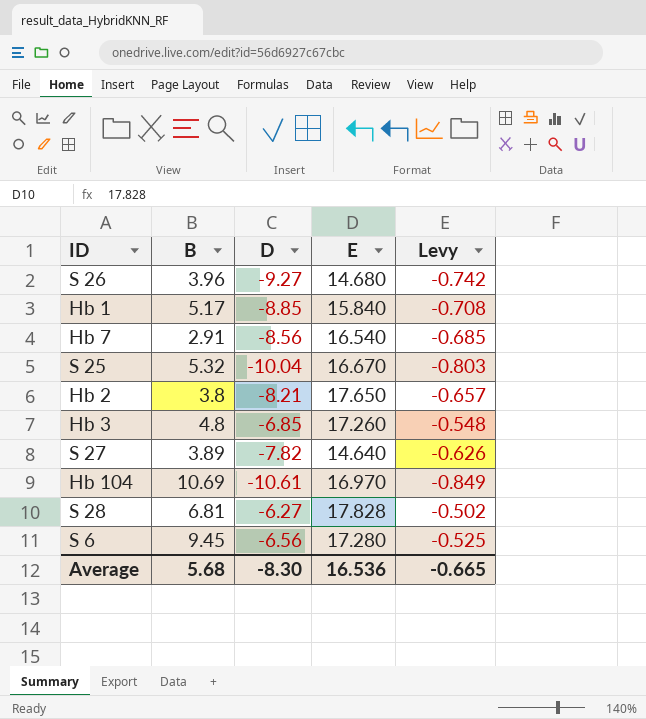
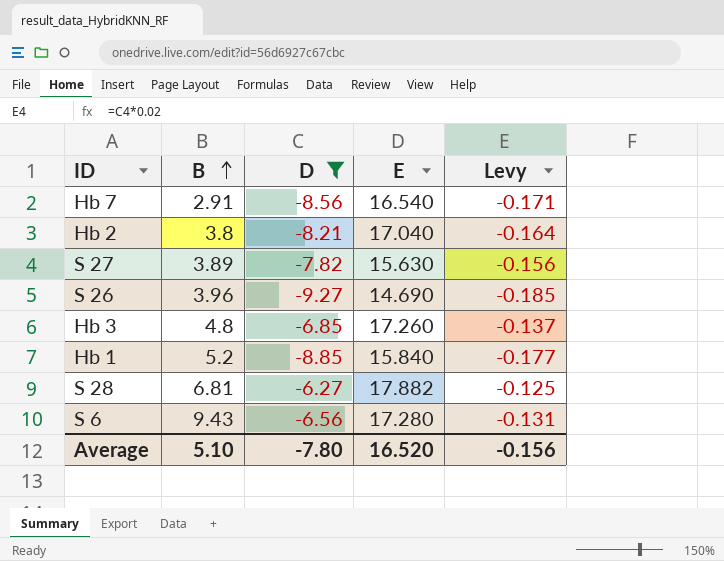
filter: none -> D >= -9.27
row order: none -> B ascending
column Levy | formula: [D] * 0.08 -> [D] * 0.02
Hb 2 | E: 17.650 -> 17.040
S 27 | E: 14.640 -> 15.630
S 26 | E: 14.680 -> 14.690
Hb 1 | B: 5.17 -> 5.2
S 28 | E: 17.828 -> 17.882
S 6 | B: 9.45 -> 9.43
Average | B: 5.68 -> 5.10
Average | D: -8.30 -> -7.80
Average | E: 16.536 -> 16.520
Average | Levy: -0.665 -> -0.156

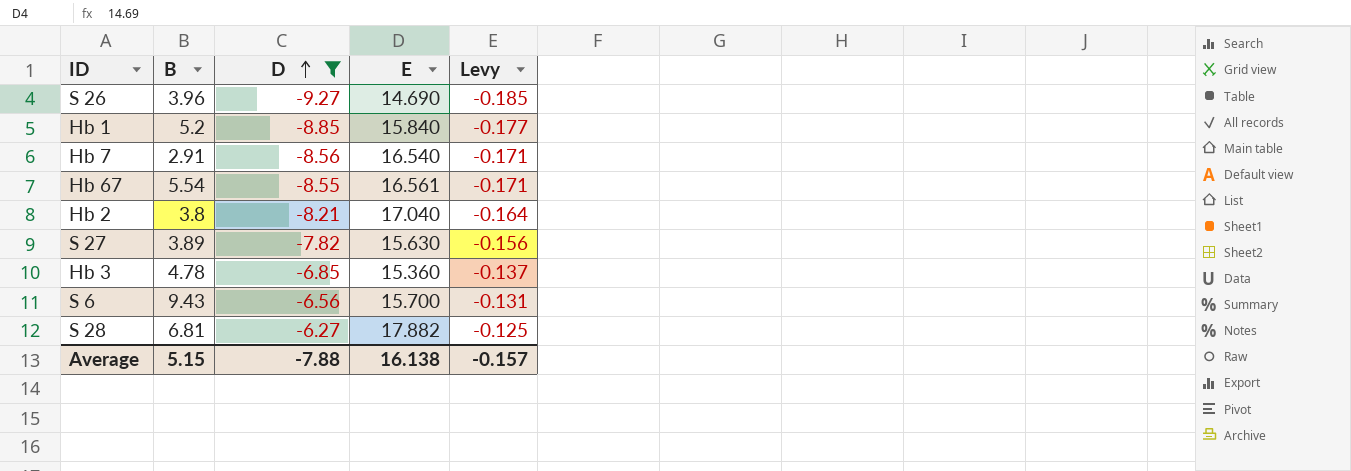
row order: B ascending -> D ascending
row Hb 67: none -> 5.54 | -8.55 | 16.561 | -0.171
Hb 3 | B: 4.8 -> 4.78
Hb 3 | E: 17.260 -> 15.360
S 6 | E: 17.280 -> 15.700
Average | B: 5.10 -> 5.15
Average | D: -7.80 -> -7.88
Average | E: 16.520 -> 16.138
Average | Levy: -0.156 -> -0.157

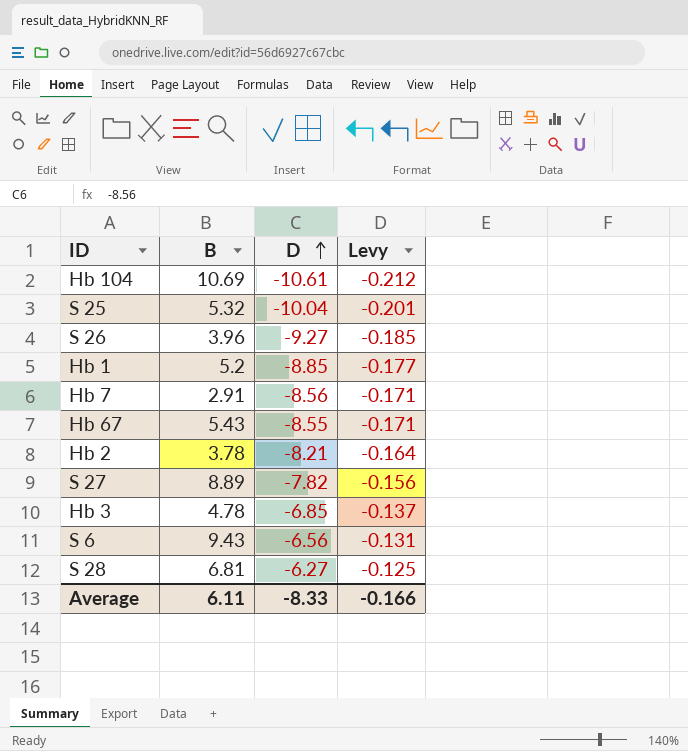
filter: D >= -9.27 -> none
column E | position: 4 -> none
Hb 67 | B: 5.54 -> 5.43
Hb 2 | B: 3.8 -> 3.78
S 27 | B: 3.89 -> 8.89
Average | B: 5.15 -> 6.11
Average | D: -7.88 -> -8.33
Average | Levy: -0.157 -> -0.166

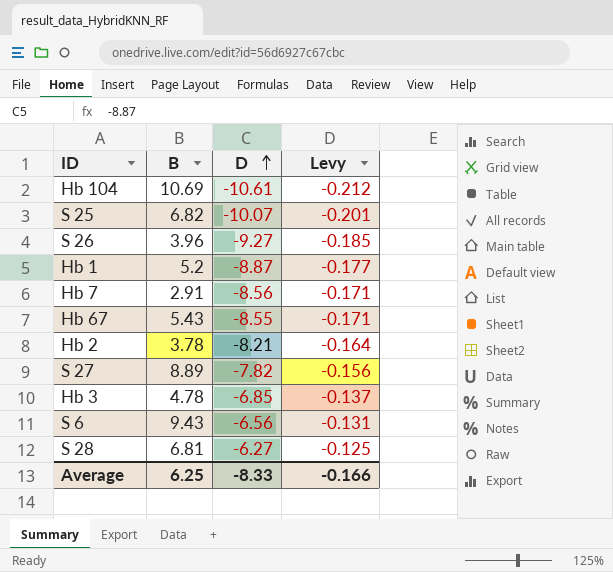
S 25 | B: 5.32 -> 6.82
S 25 | D: -10.04 -> -10.07
Hb 1 | D: -8.85 -> -8.87
Average | B: 6.11 -> 6.25

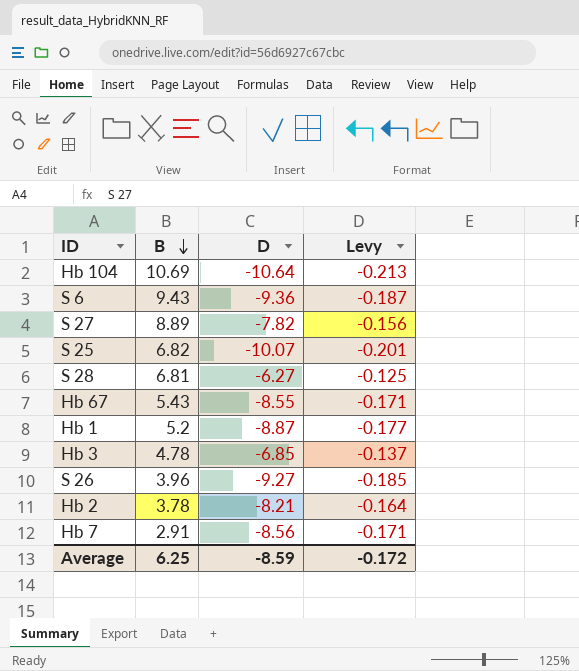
row order: D ascending -> B descending
Hb 104 | D: -10.61 -> -10.64
Hb 104 | Levy: -0.212 -> -0.213
S 6 | D: -6.56 -> -9.36
S 6 | Levy: -0.131 -> -0.187
Average | D: -8.33 -> -8.59
Average | Levy: -0.166 -> -0.172

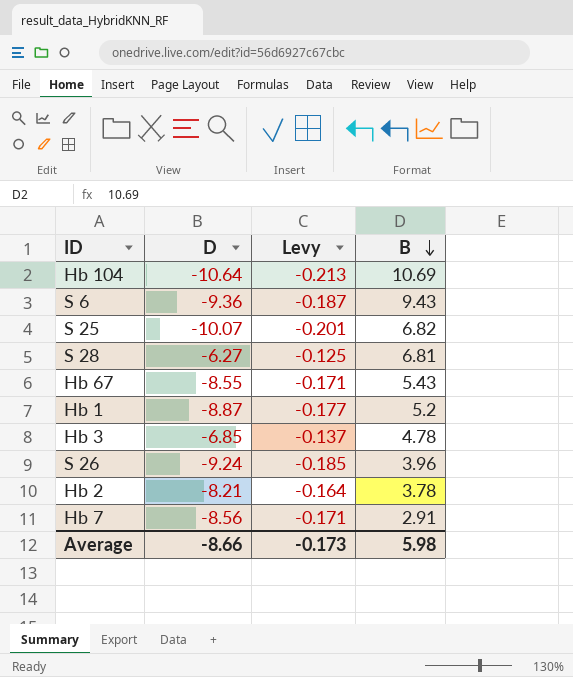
column B | position: 2 -> 4
row S 27: 8.89 | -7.82 | -0.156 -> none
S 26 | D: -9.27 -> -9.24
Average | D: -8.59 -> -8.66
Average | Levy: -0.172 -> -0.173
Average | B: 6.25 -> 5.98

